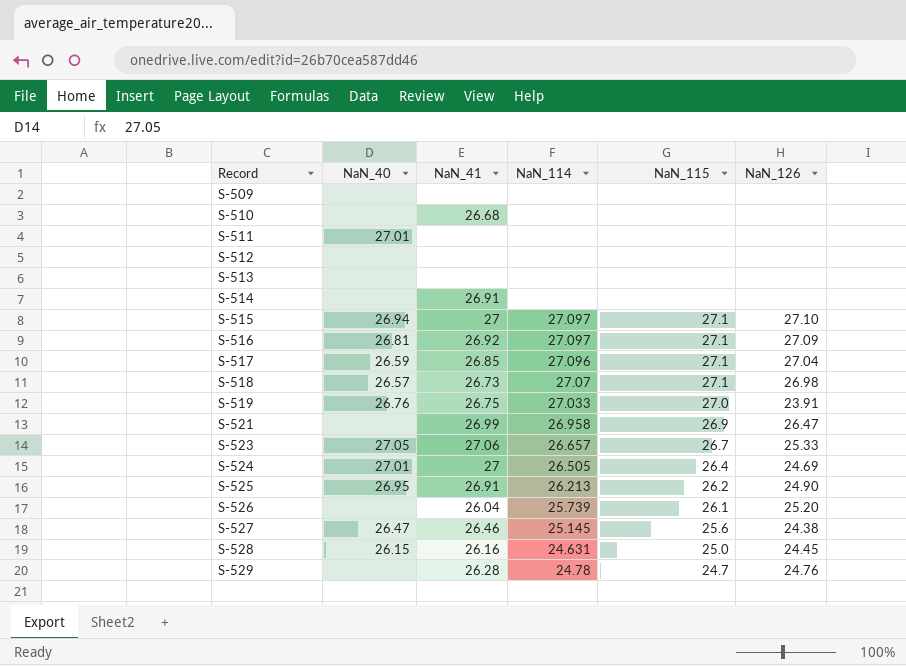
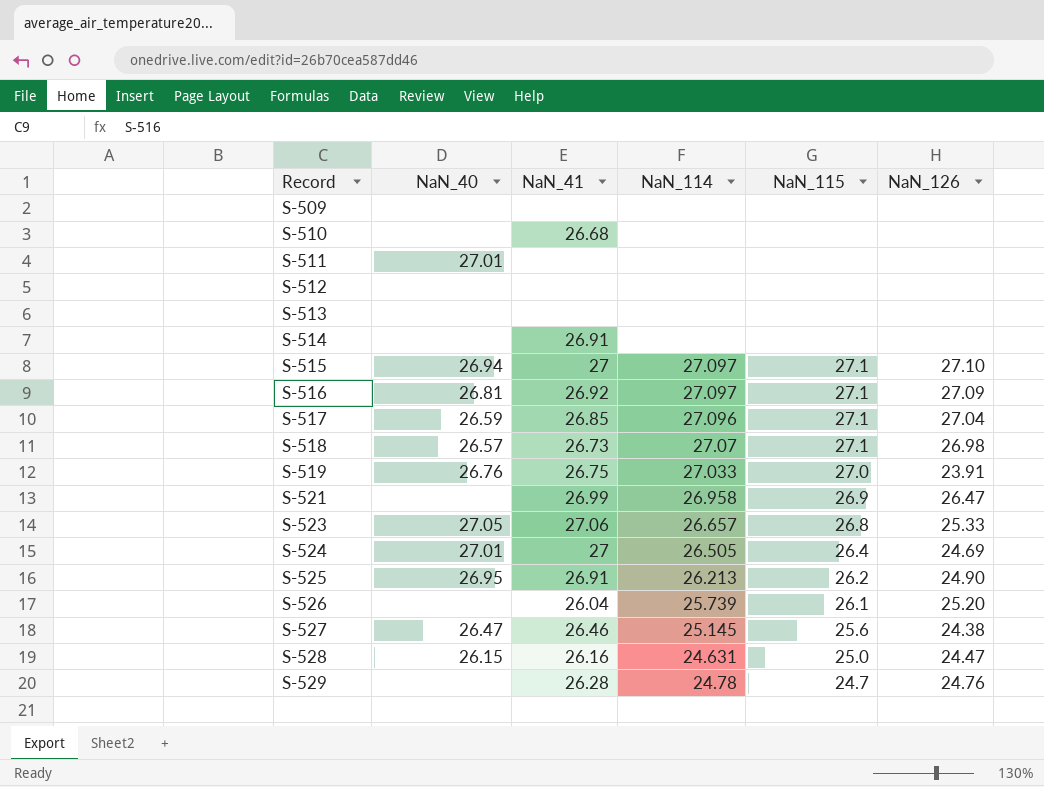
S-523 | NaN_115: 26.7 -> 26.8
S-528 | NaN_126: 24.45 -> 24.47

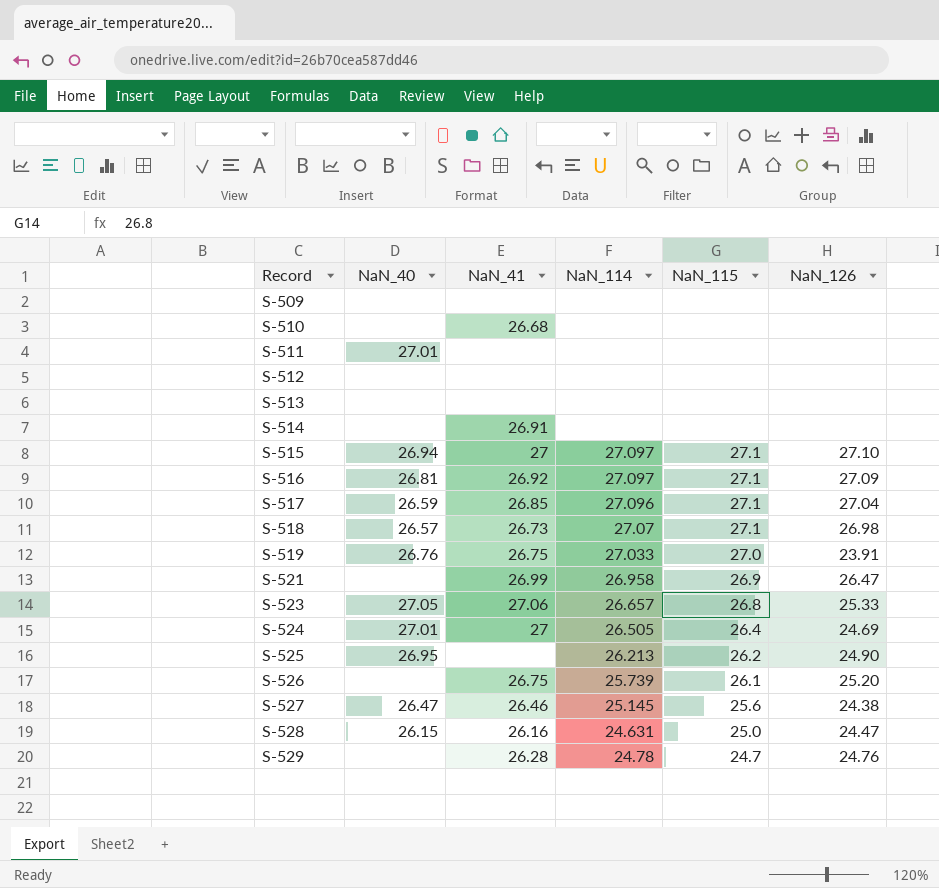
S-525 | NaN_41: 26.91 -> none
S-526 | NaN_41: 26.04 -> 26.75

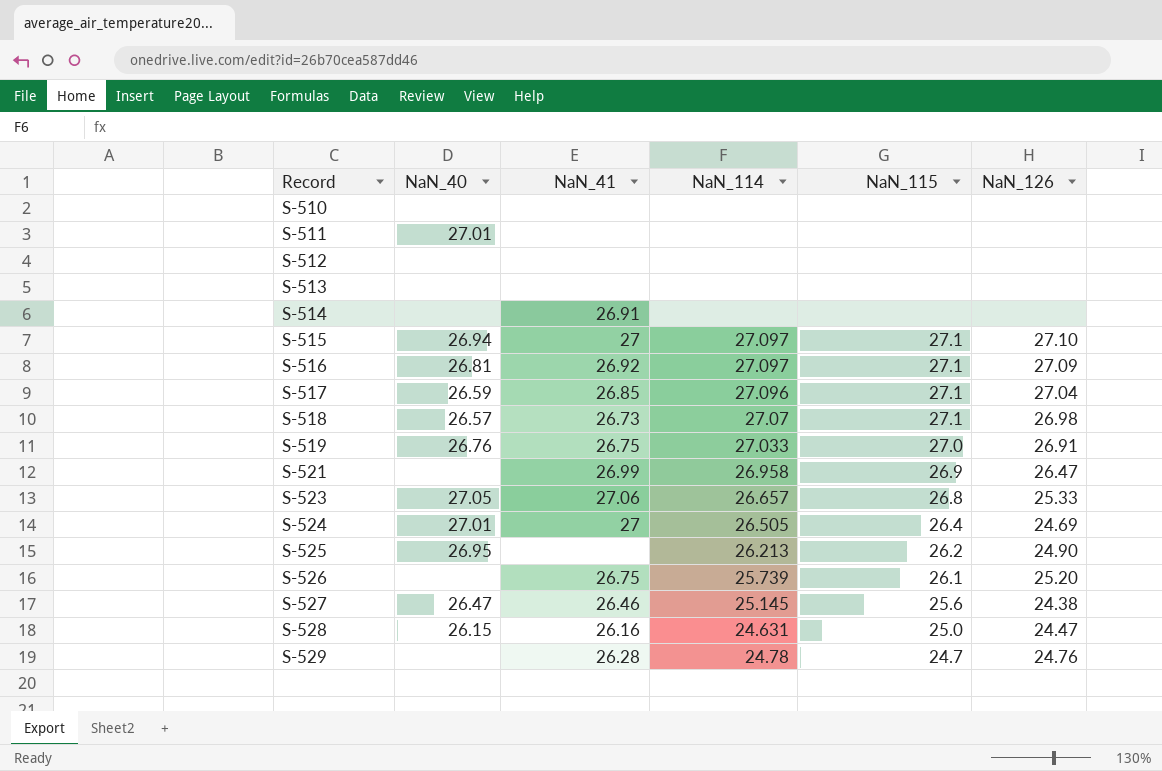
row S-509: none | none | none | none | none -> none
S-510 | NaN_41: 26.68 -> none
S-519 | NaN_126: 23.91 -> 26.91

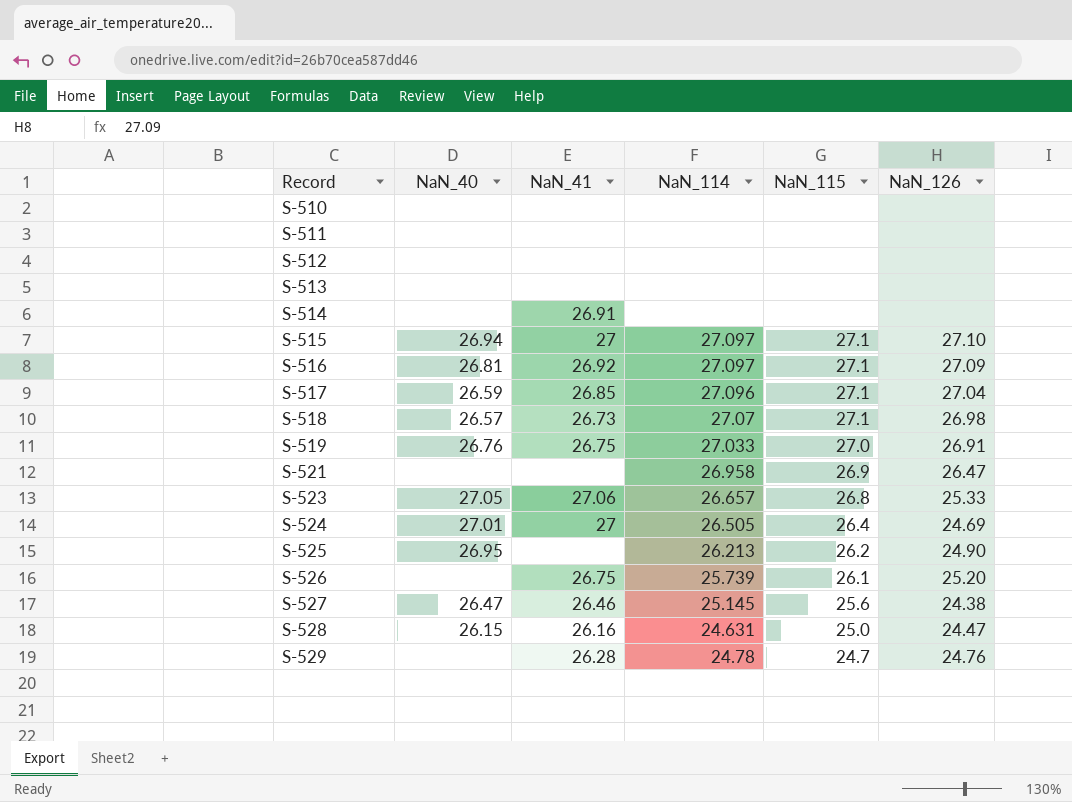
S-511 | NaN_40: 27.01 -> none
S-521 | NaN_41: 26.99 -> none

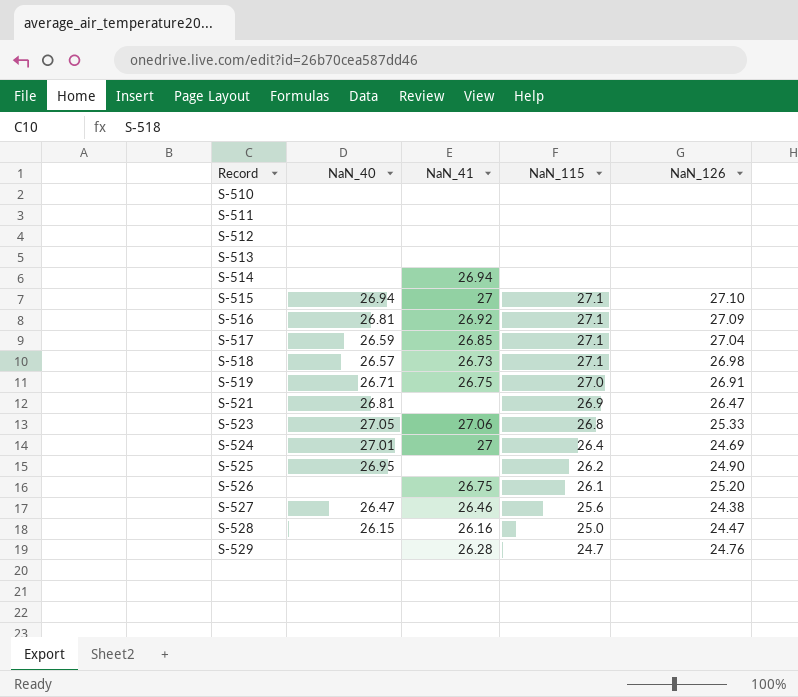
column NaN_114 | position: 4 -> none
S-514 | NaN_41: 26.91 -> 26.94
S-519 | NaN_40: 26.76 -> 26.71
S-521 | NaN_40: none -> 26.81

